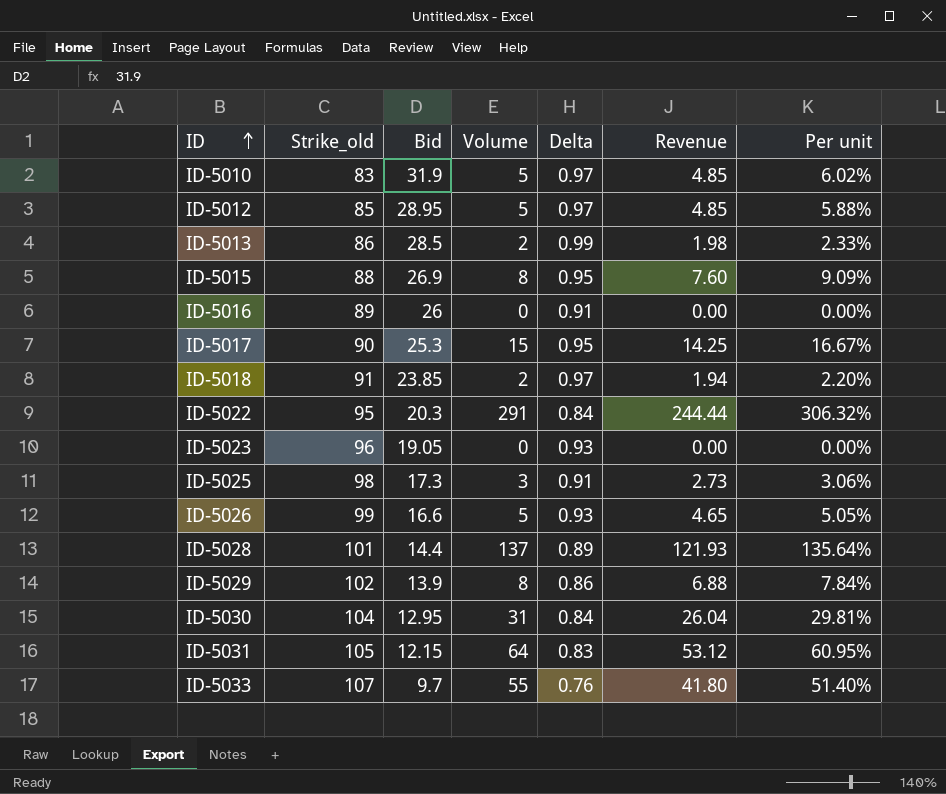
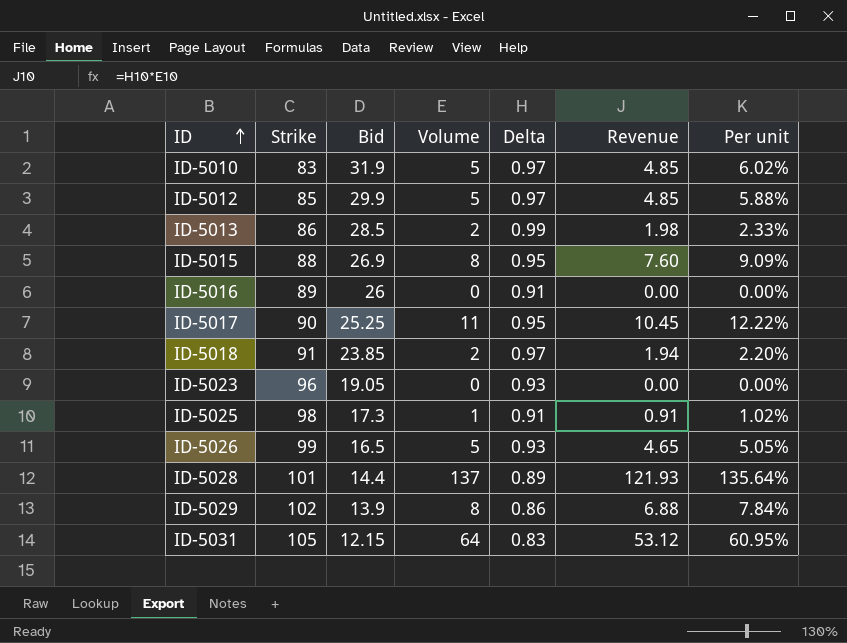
column name: Strike_old -> Strike
row ID-5022: 95 | 20.3 | 291 | 0.84 | 244.44 | 306.32% -> none
row ID-5030: 104 | 12.95 | 31 | 0.84 | 26.04 | 29.81% -> none
row ID-5033: 107 | 9.7 | 55 | 0.76 | 41.80 | 51.40% -> none
ID-5012 | Bid: 28.95 -> 29.9
ID-5017 | Bid: 25.3 -> 25.25
ID-5017 | Volume: 15 -> 11
ID-5017 | Revenue: 14.25 -> 10.45
ID-5017 | Per unit: 16.67% -> 12.22%
ID-5025 | Volume: 3 -> 1
ID-5025 | Revenue: 2.73 -> 0.91
ID-5025 | Per unit: 3.06% -> 1.02%
ID-5026 | Bid: 16.6 -> 16.5

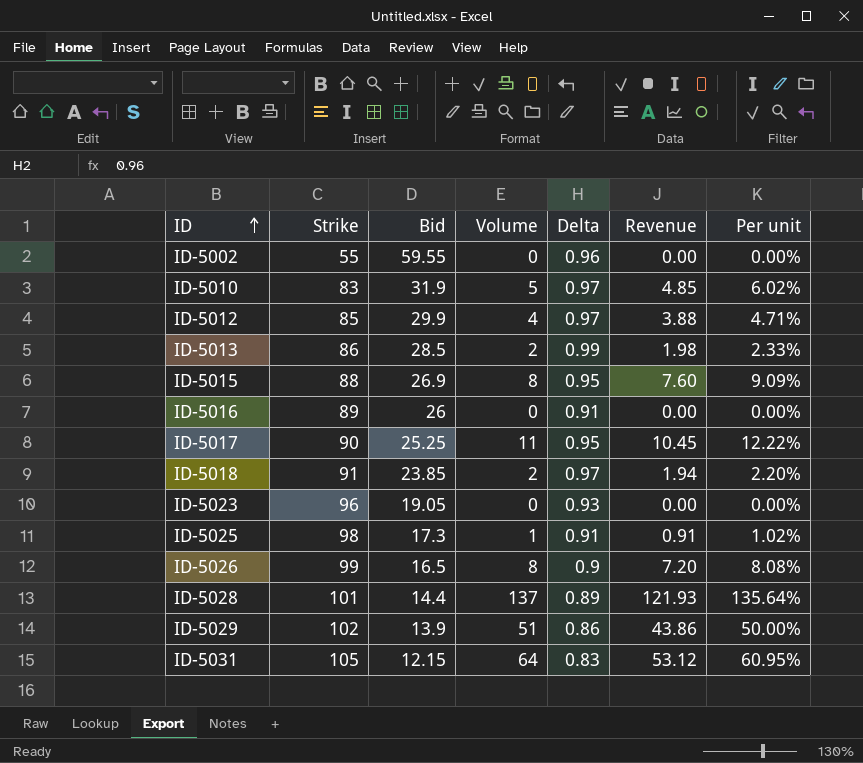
row ID-5002: none -> 55 | 59.55 | 0 | 0.96 | 0.00 | 0.00%
ID-5012 | Volume: 5 -> 4
ID-5012 | Revenue: 4.85 -> 3.88
ID-5012 | Per unit: 5.88% -> 4.71%
ID-5026 | Volume: 5 -> 8
ID-5026 | Delta: 0.93 -> 0.9
ID-5026 | Revenue: 4.65 -> 7.20
ID-5026 | Per unit: 5.05% -> 8.08%
ID-5029 | Volume: 8 -> 51
ID-5029 | Revenue: 6.88 -> 43.86
ID-5029 | Per unit: 7.84% -> 50.00%

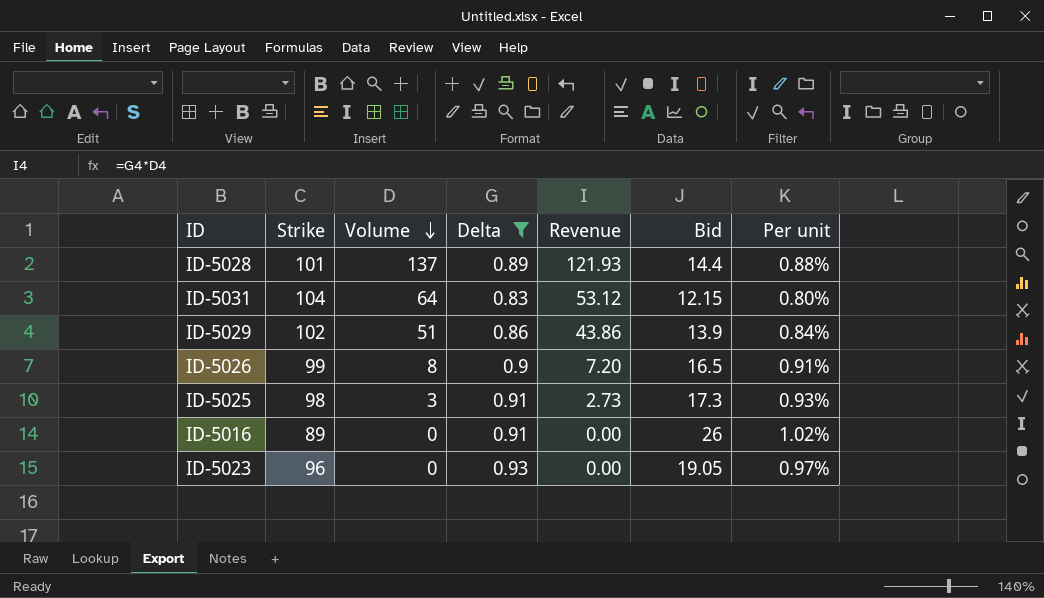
filter: none -> Delta <= 0.93
row order: ID ascending -> Volume descending
column Bid | position: 3 -> 6
column Per unit | formula: [Volume] / [Strike] -> [Delta] / [Strike]
ID-5031 | Strike: 105 -> 104
ID-5025 | Volume: 1 -> 3
ID-5025 | Revenue: 0.91 -> 2.73

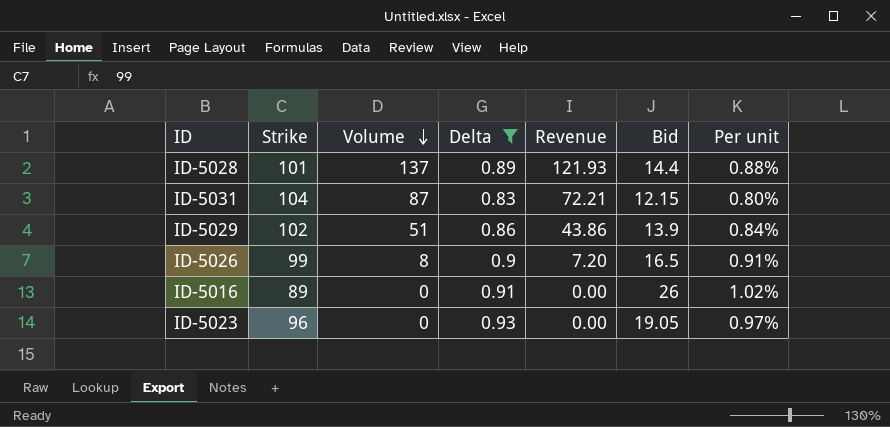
row ID-5025: 98 | 3 | 0.91 | 2.73 | 17.3 | 0.93% -> none
ID-5031 | Volume: 64 -> 87
ID-5031 | Revenue: 53.12 -> 72.21

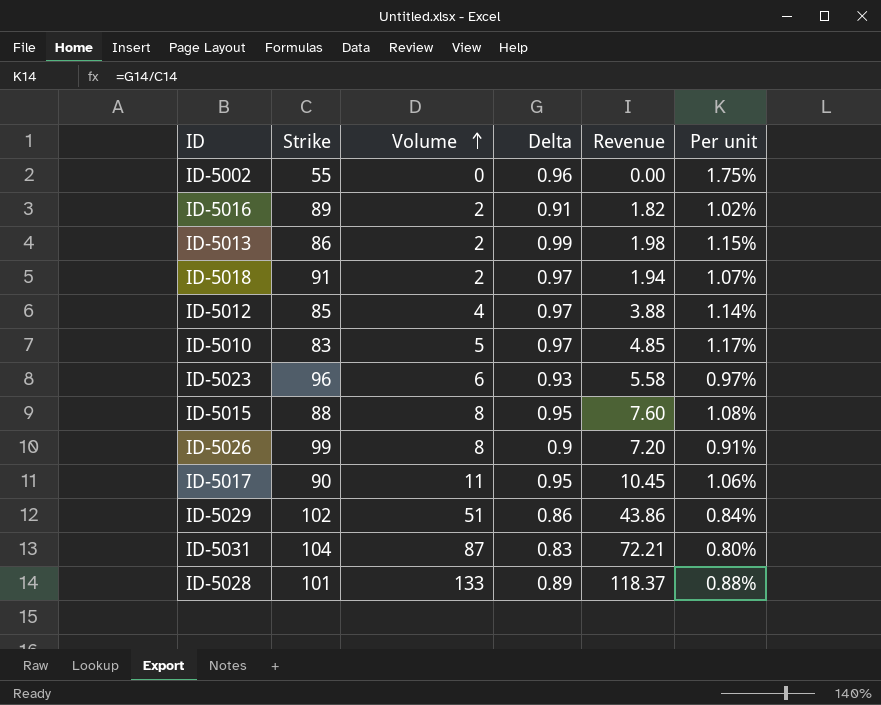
filter: Delta <= 0.93 -> none
row order: Volume descending -> Volume ascending
column Bid | position: 6 -> none
ID-5016 | Volume: 0 -> 2
ID-5016 | Revenue: 0.00 -> 1.82
ID-5023 | Volume: 0 -> 6
ID-5023 | Revenue: 0.00 -> 5.58
ID-5028 | Volume: 137 -> 133
ID-5028 | Revenue: 121.93 -> 118.37

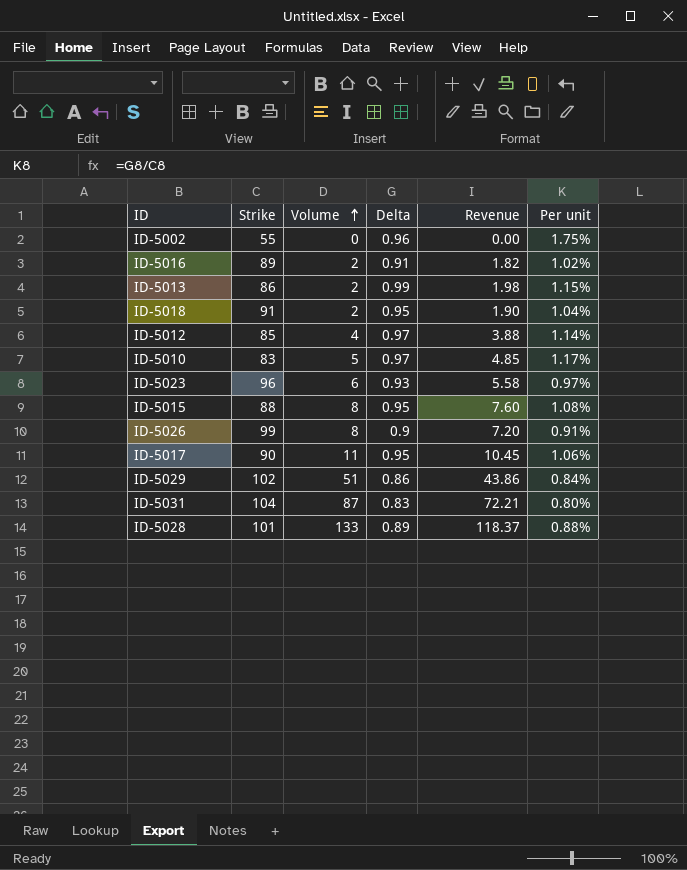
ID-5018 | Delta: 0.97 -> 0.95
ID-5018 | Revenue: 1.94 -> 1.90
ID-5018 | Per unit: 1.07% -> 1.04%

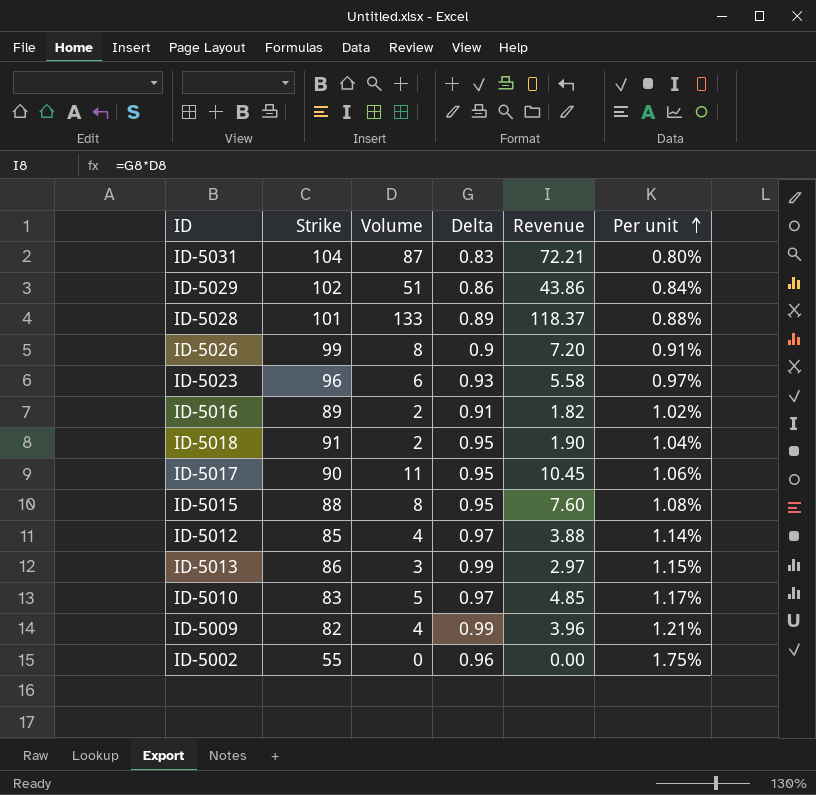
row order: Volume ascending -> Per unit ascending
ID-5013 | Volume: 2 -> 3
ID-5013 | Revenue: 1.98 -> 2.97
row ID-5009: none -> 82 | 4 | 0.99 | 3.96 | 1.21%

